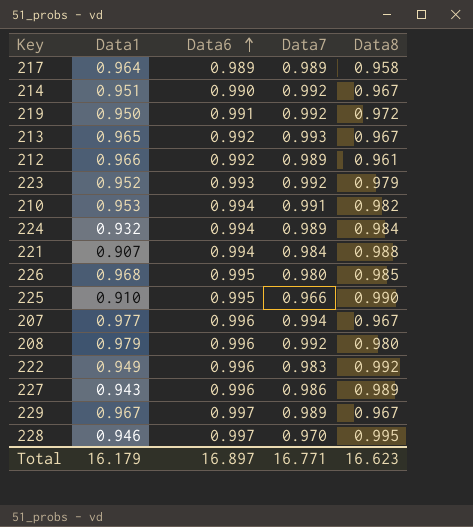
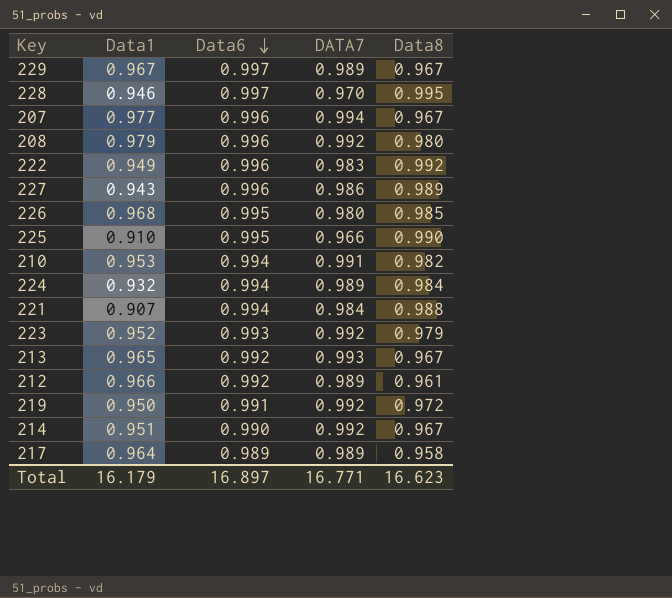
row order: Data6 ascending -> Data6 descending
column name: Data7 -> DATA7

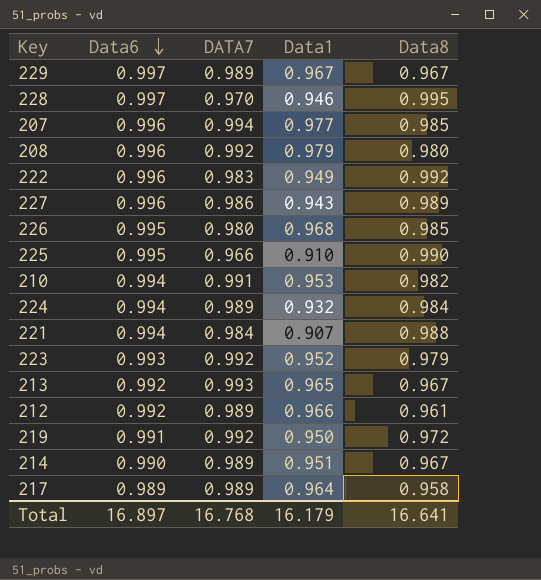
column Data1 | position: 2 -> 4
207 | Data8: 0.967 -> 0.985
214 | DATA7: 0.992 -> 0.989
Total | DATA7: 16.771 -> 16.768
Total | Data8: 16.623 -> 16.641

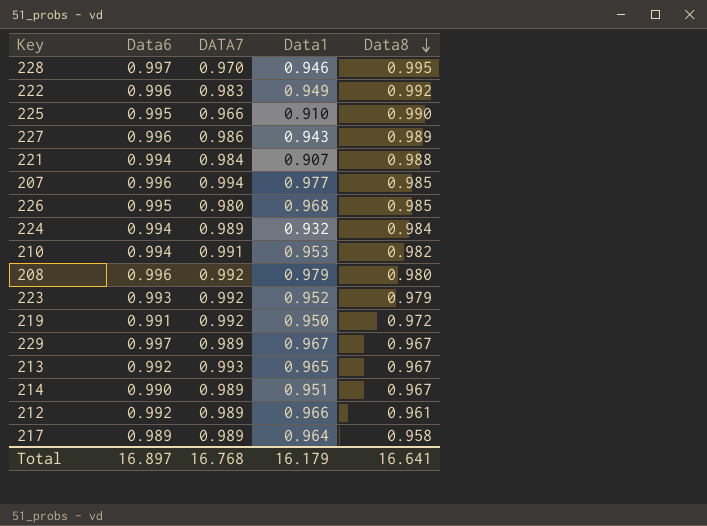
row order: Data6 descending -> Data8 descending

